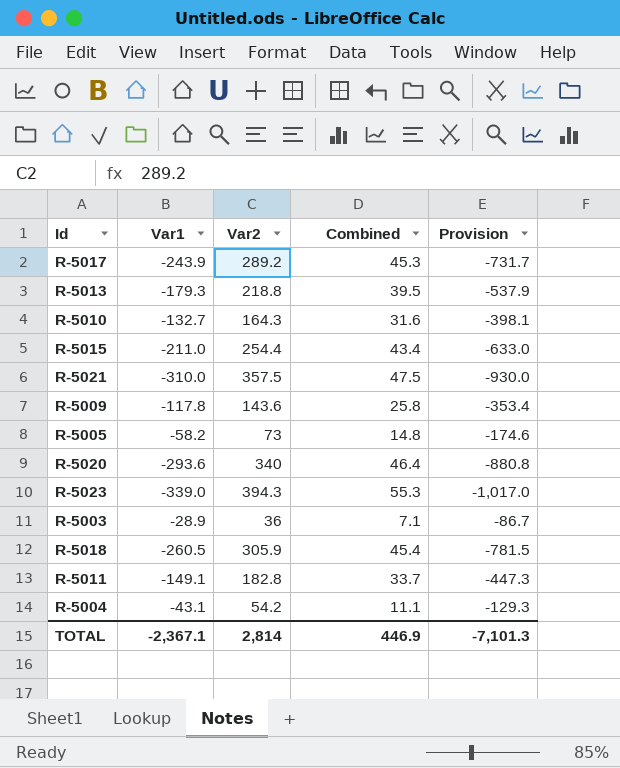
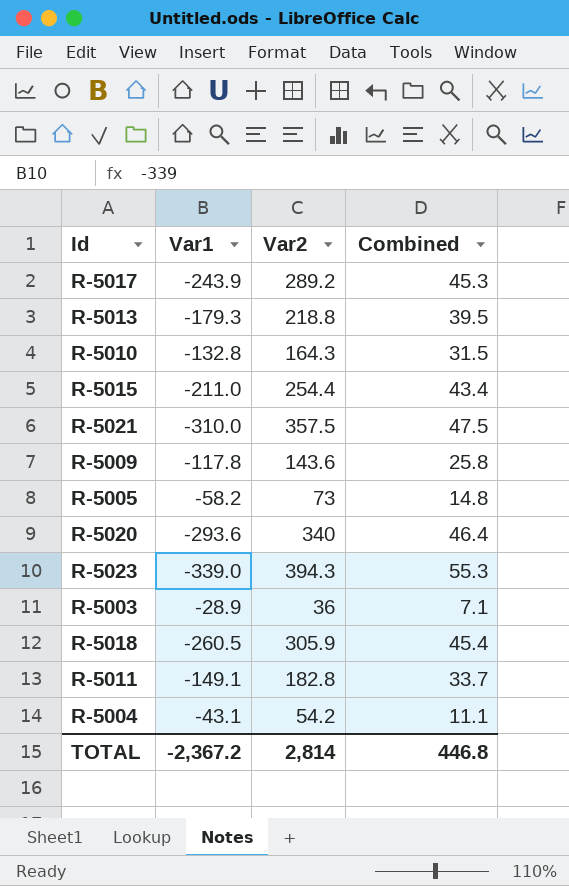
column Provision | formula: [Var1] * 3 -> none
R-5010 | Var1: -132.7 -> -132.8
R-5010 | Combined: 31.6 -> 31.5
TOTAL | Var1: -2,367.1 -> -2,367.2
TOTAL | Combined: 446.9 -> 446.8

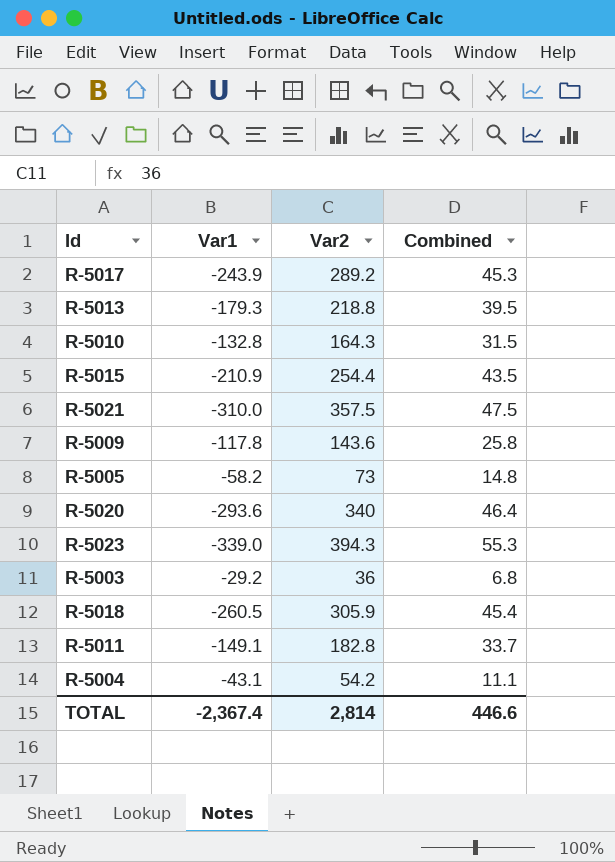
R-5015 | Var1: -211.0 -> -210.9
R-5015 | Combined: 43.4 -> 43.5
R-5003 | Var1: -28.9 -> -29.2
R-5003 | Combined: 7.1 -> 6.8
TOTAL | Var1: -2,367.2 -> -2,367.4
TOTAL | Combined: 446.8 -> 446.6

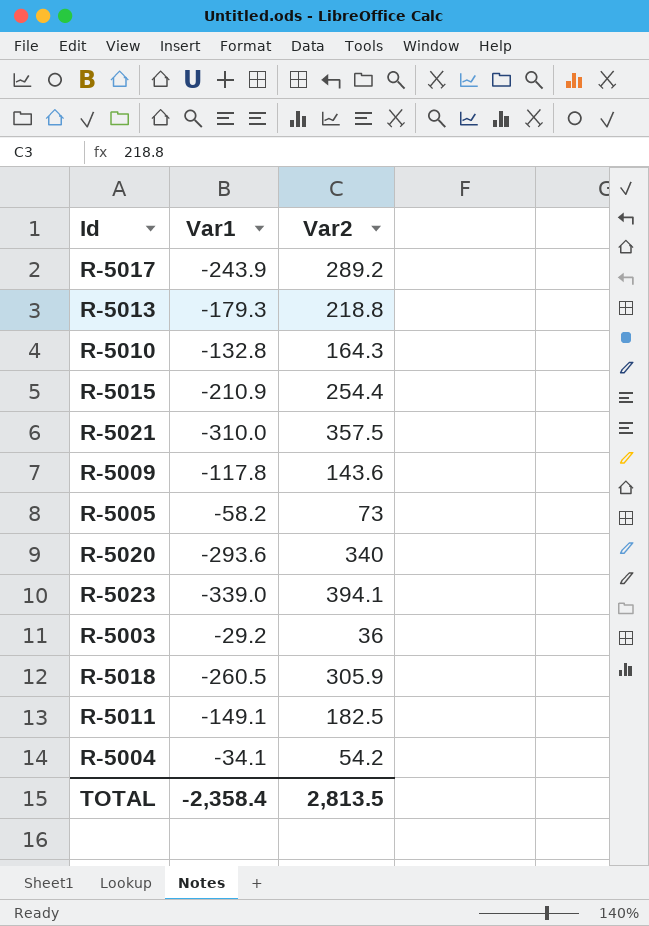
column Combined | formula: [Var1] + [Var2] -> none
R-5023 | Var2: 394.3 -> 394.1
R-5011 | Var2: 182.8 -> 182.5
R-5004 | Var1: -43.1 -> -34.1
TOTAL | Var1: -2,367.4 -> -2,358.4
TOTAL | Var2: 2,814 -> 2,813.5

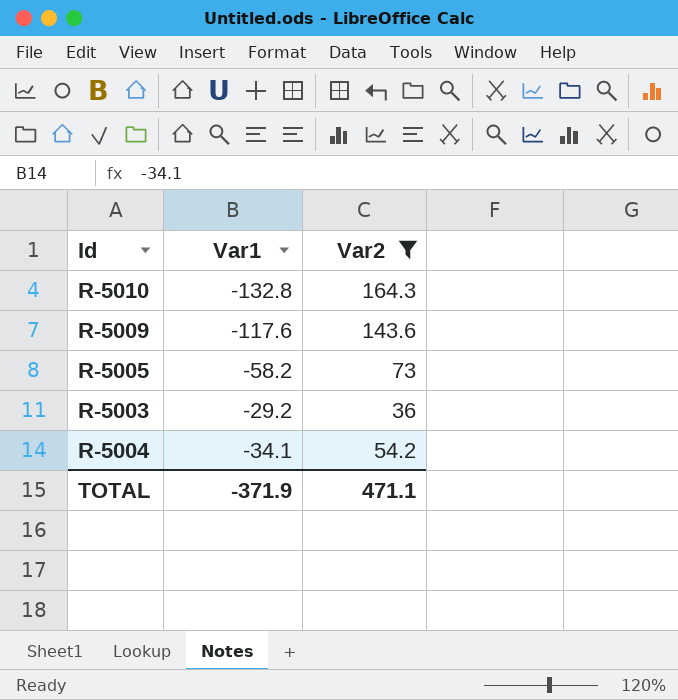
filter: none -> Var2 <= 164.3
R-5009 | Var1: -117.8 -> -117.6
TOTAL | Var1: -2,358.4 -> -371.9
TOTAL | Var2: 2,813.5 -> 471.1

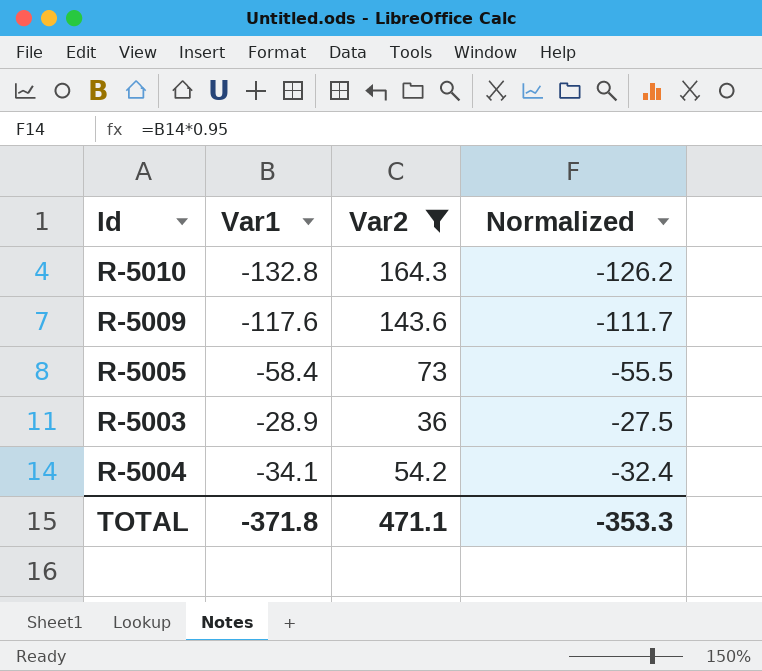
column Normalized | formula: none -> [Var1] * 0.95
R-5005 | Var1: -58.2 -> -58.4
R-5003 | Var1: -29.2 -> -28.9
TOTAL | Var1: -371.9 -> -371.8

